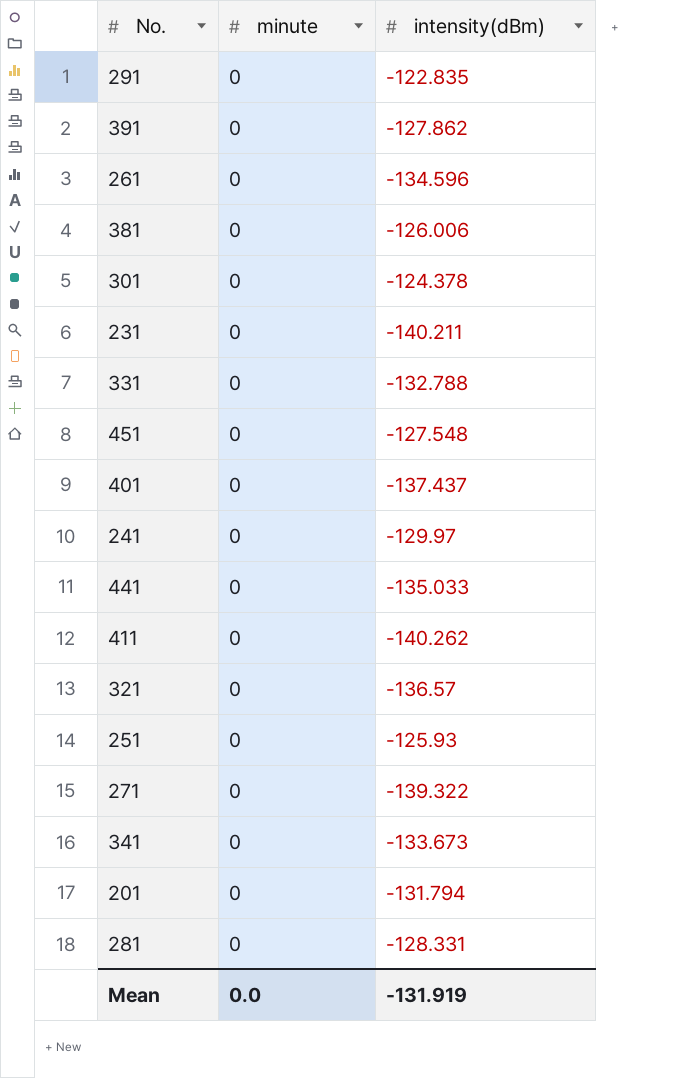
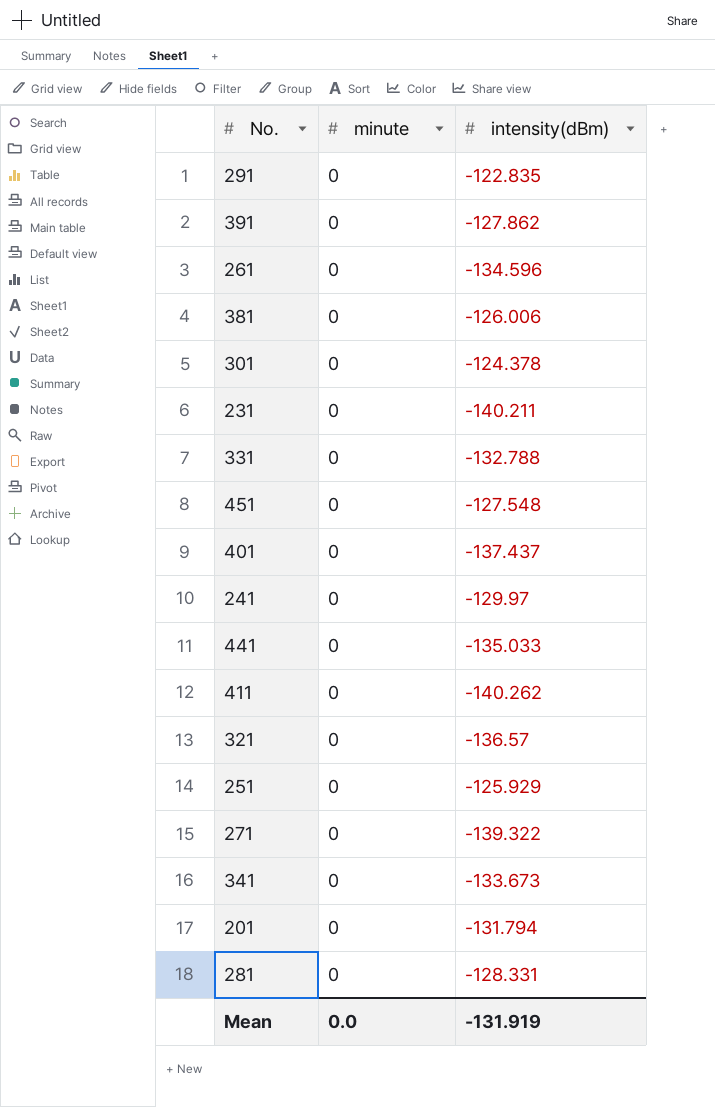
251 | intensity(dBm): -125.93 -> -125.929

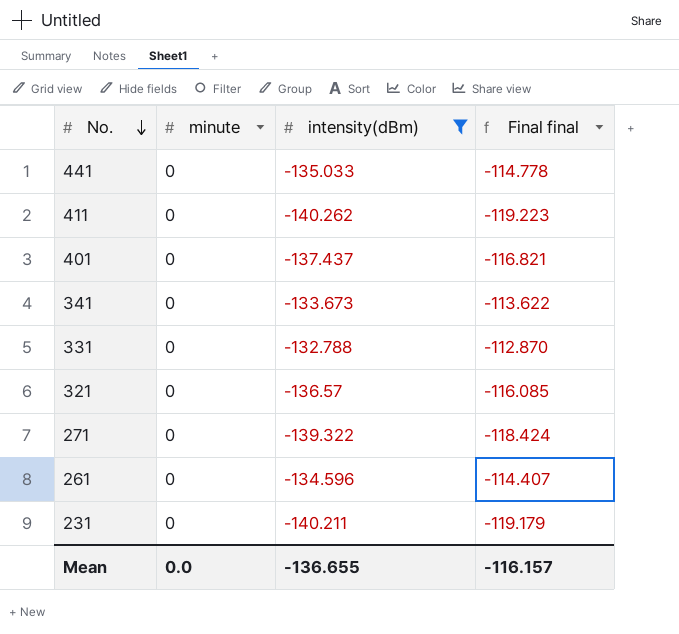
filter: none -> intensity(dBm) <= -132.788
row order: none -> No. descending
column Final final | formula: none -> [intensity(dBm)] * 0.85
Mean | intensity(dBm): -131.919 -> -136.655

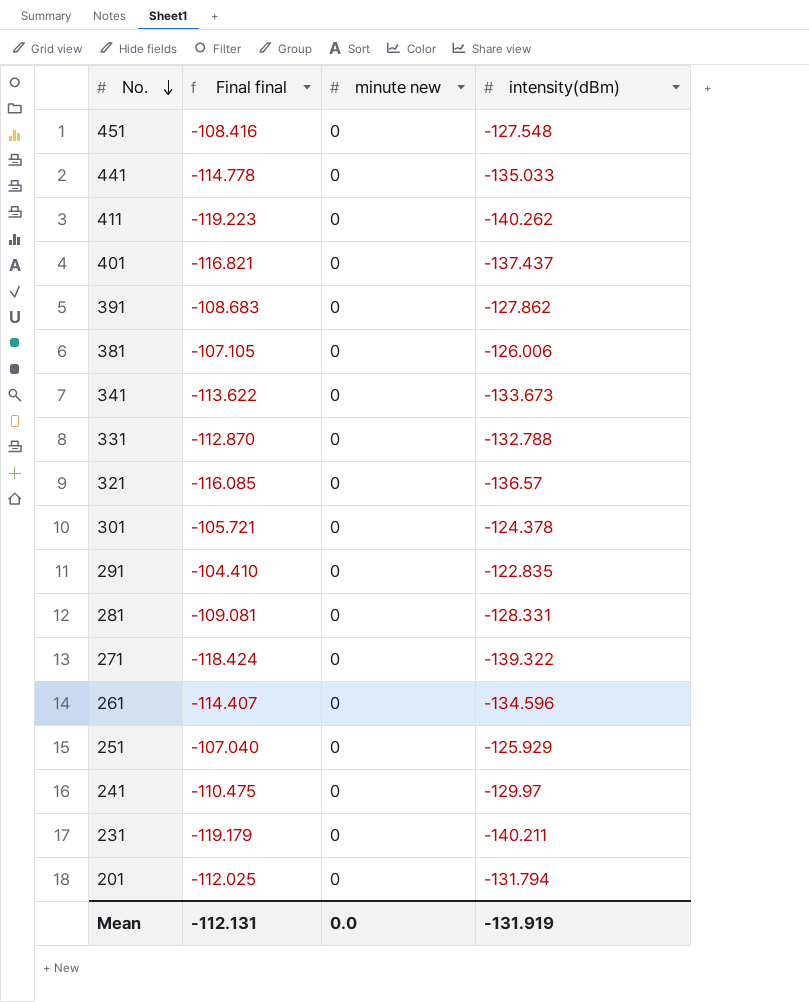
filter: intensity(dBm) <= -132.788 -> none
column Final final | position: 4 -> 2
column name: minute -> minute new
Mean | Final final: -116.157 -> -112.131
Mean | intensity(dBm): -136.655 -> -131.919

